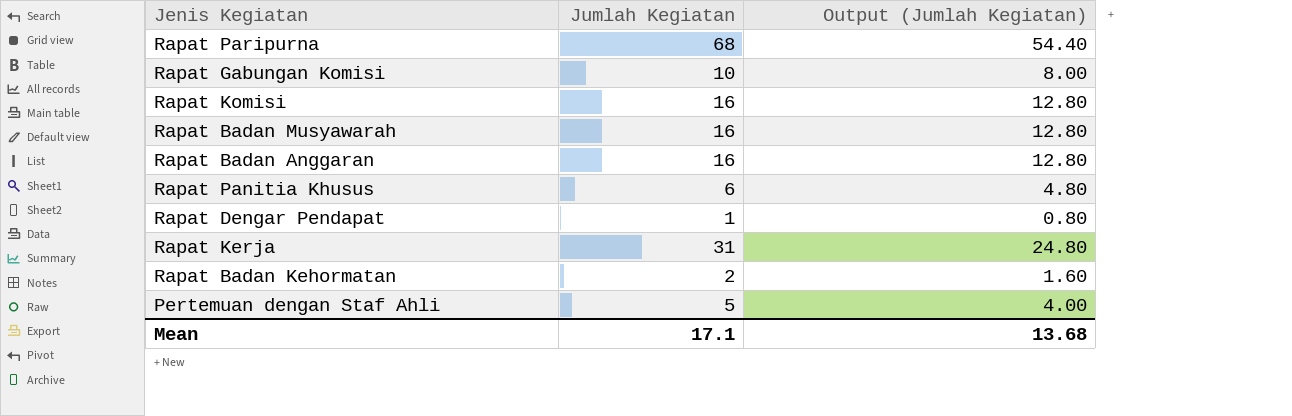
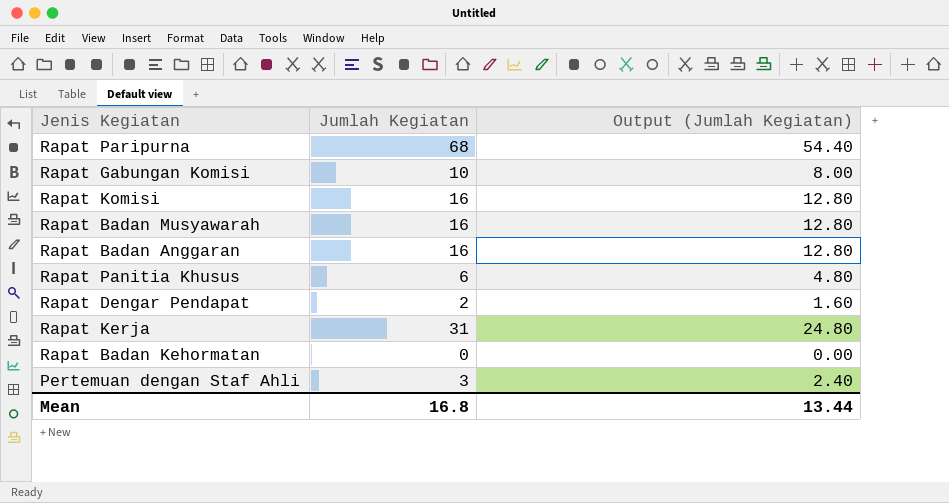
Rapat Dengar Pendapat | Jumlah Kegiatan: 1 -> 2
Rapat Dengar Pendapat | Output (Jumlah Kegiatan): 0.80 -> 1.60
Rapat Badan Kehormatan | Jumlah Kegiatan: 2 -> 0
Rapat Badan Kehormatan | Output (Jumlah Kegiatan): 1.60 -> 0.00
Pertemuan dengan Staf Ahli | Jumlah Kegiatan: 5 -> 3
Pertemuan dengan Staf Ahli | Output (Jumlah Kegiatan): 4.00 -> 2.40
Mean | Jumlah Kegiatan: 17.1 -> 16.8
Mean | Output (Jumlah Kegiatan): 13.68 -> 13.44

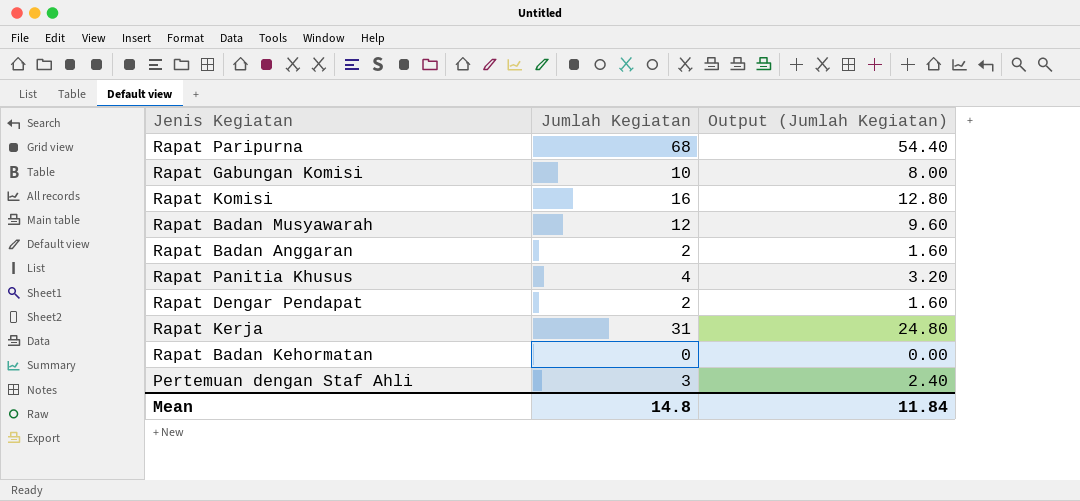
Rapat Badan Musyawarah | Jumlah Kegiatan: 16 -> 12
Rapat Badan Musyawarah | Output (Jumlah Kegiatan): 12.80 -> 9.60
Rapat Badan Anggaran | Jumlah Kegiatan: 16 -> 2
Rapat Badan Anggaran | Output (Jumlah Kegiatan): 12.80 -> 1.60
Rapat Panitia Khusus | Jumlah Kegiatan: 6 -> 4
Rapat Panitia Khusus | Output (Jumlah Kegiatan): 4.80 -> 3.20
Mean | Jumlah Kegiatan: 16.8 -> 14.8
Mean | Output (Jumlah Kegiatan): 13.44 -> 11.84

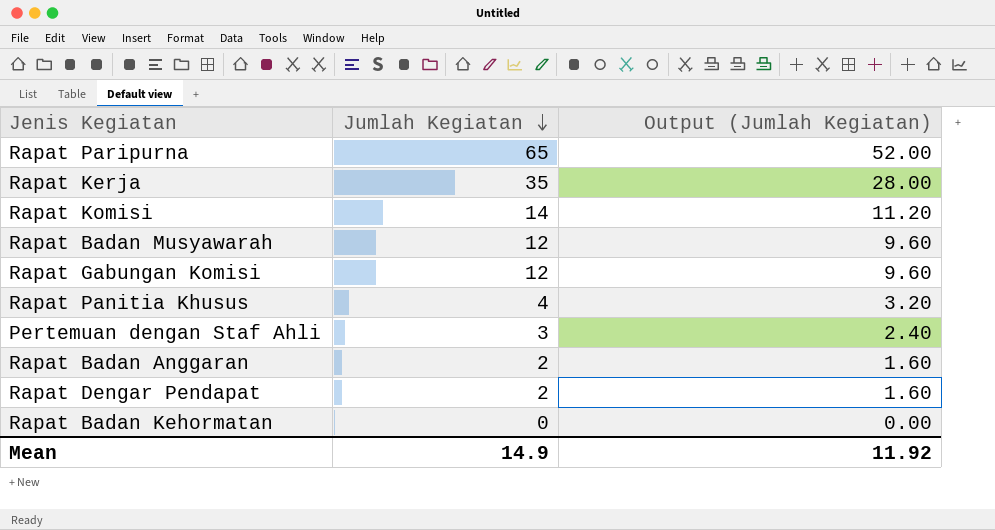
row order: none -> Jumlah Kegiatan descending
Rapat Paripurna | Jumlah Kegiatan: 68 -> 65
Rapat Paripurna | Output (Jumlah Kegiatan): 54.40 -> 52.00
Rapat Kerja | Jumlah Kegiatan: 31 -> 35
Rapat Kerja | Output (Jumlah Kegiatan): 24.80 -> 28.00
Rapat Komisi | Jumlah Kegiatan: 16 -> 14
Rapat Komisi | Output (Jumlah Kegiatan): 12.80 -> 11.20
Rapat Gabungan Komisi | Jumlah Kegiatan: 10 -> 12
Rapat Gabungan Komisi | Output (Jumlah Kegiatan): 8.00 -> 9.60
Mean | Jumlah Kegiatan: 14.8 -> 14.9
Mean | Output (Jumlah Kegiatan): 11.84 -> 11.92

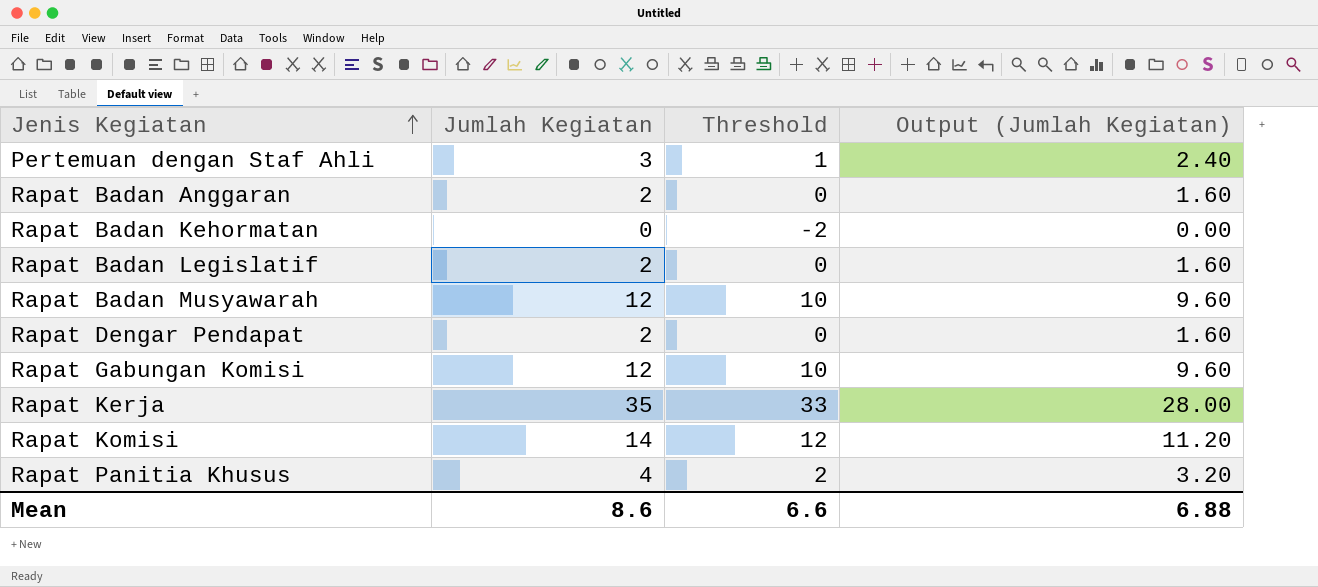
row order: Jumlah Kegiatan descending -> Jenis Kegiatan ascending
column Threshold | formula: none -> [Jumlah Kegiatan] - 2
row Rapat Paripurna: 65 | 52.00 -> none
row Rapat Badan Legislatif: none -> 2 | 0 | 1.60
Mean | Jumlah Kegiatan: 14.9 -> 8.6
Mean | Output (Jumlah Kegiatan): 11.92 -> 6.88

